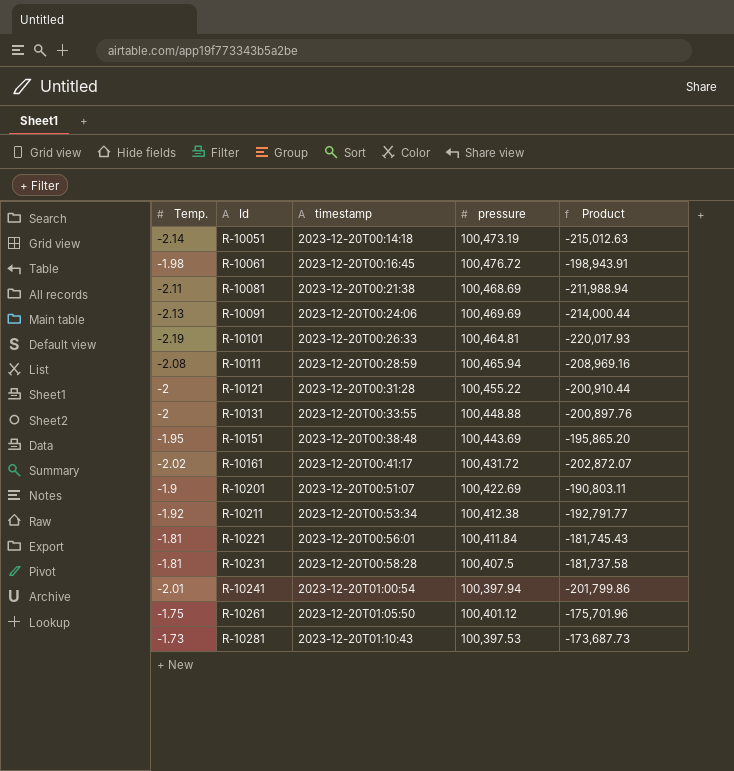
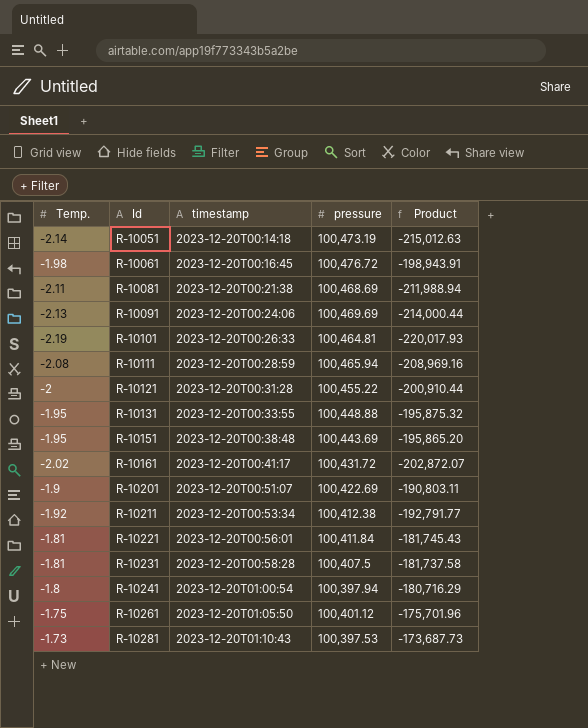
R-10131 | Temp.: -2 -> -1.95
R-10131 | Product: -200,897.76 -> -195,875.32
R-10241 | Temp.: -2.01 -> -1.8
R-10241 | Product: -201,799.86 -> -180,716.29

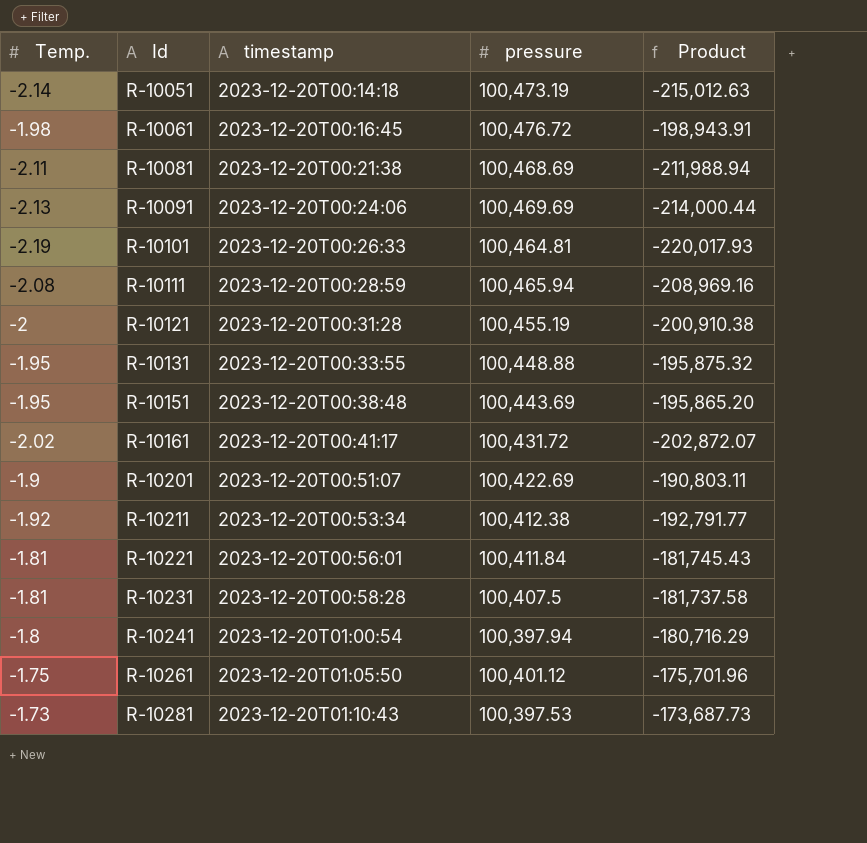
R-10121 | pressure: 100,455.22 -> 100,455.19
R-10121 | Product: -200,910.44 -> -200,910.38

